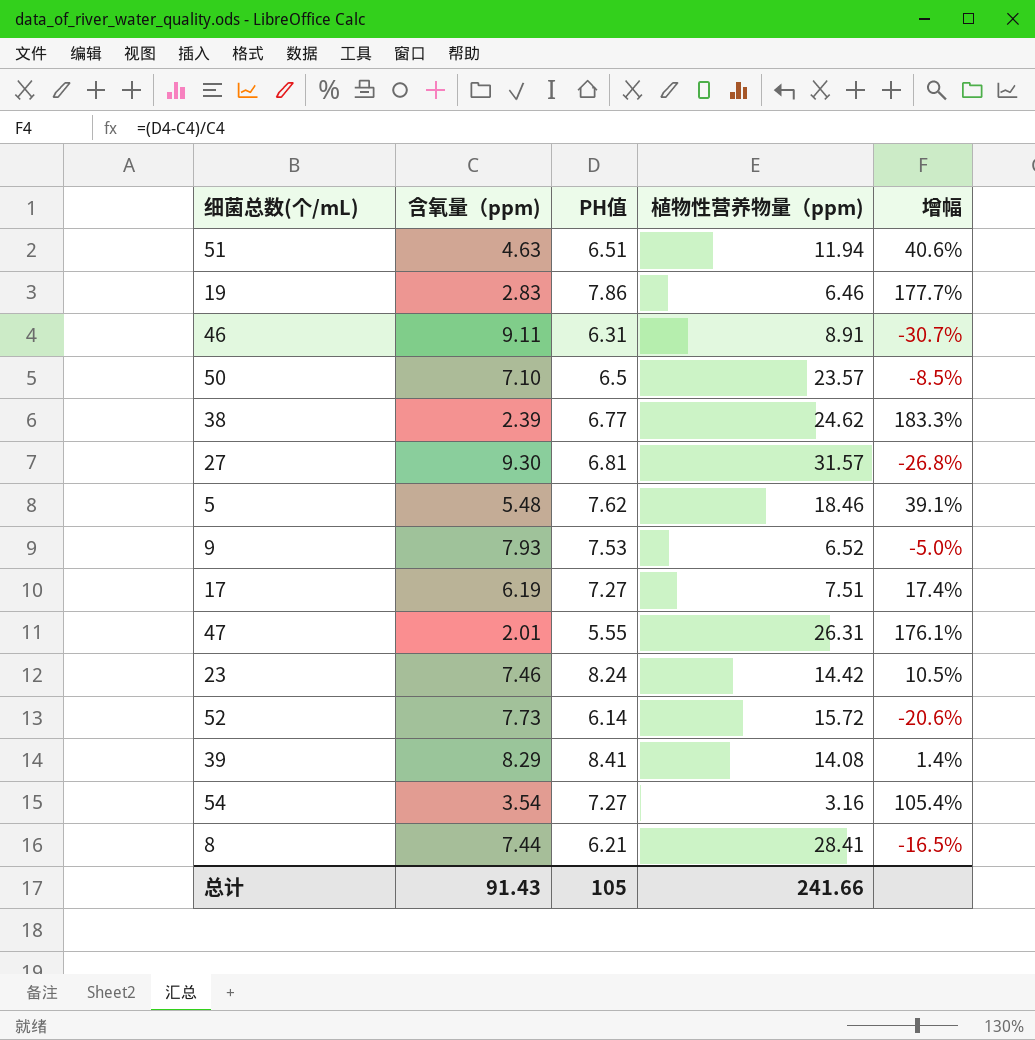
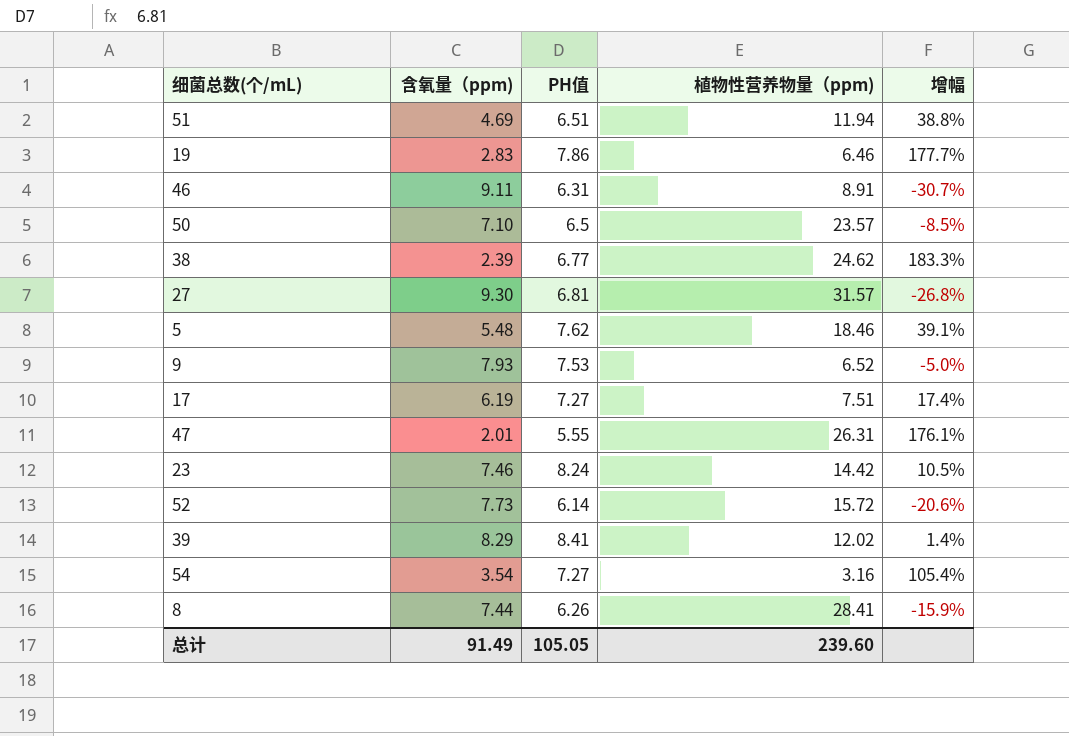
51 | 含氧量（ppm): 4.63 -> 4.69
51 | 增幅: 40.6% -> 38.8%
39 | 植物性营养物量（ppm): 14.08 -> 12.02
8 | PH值: 6.21 -> 6.26
8 | 增幅: -16.5% -> -15.9%
总计 | 含氧量（ppm): 91.43 -> 91.49
总计 | PH值: 105 -> 105.05
总计 | 植物性营养物量（ppm): 241.66 -> 239.60

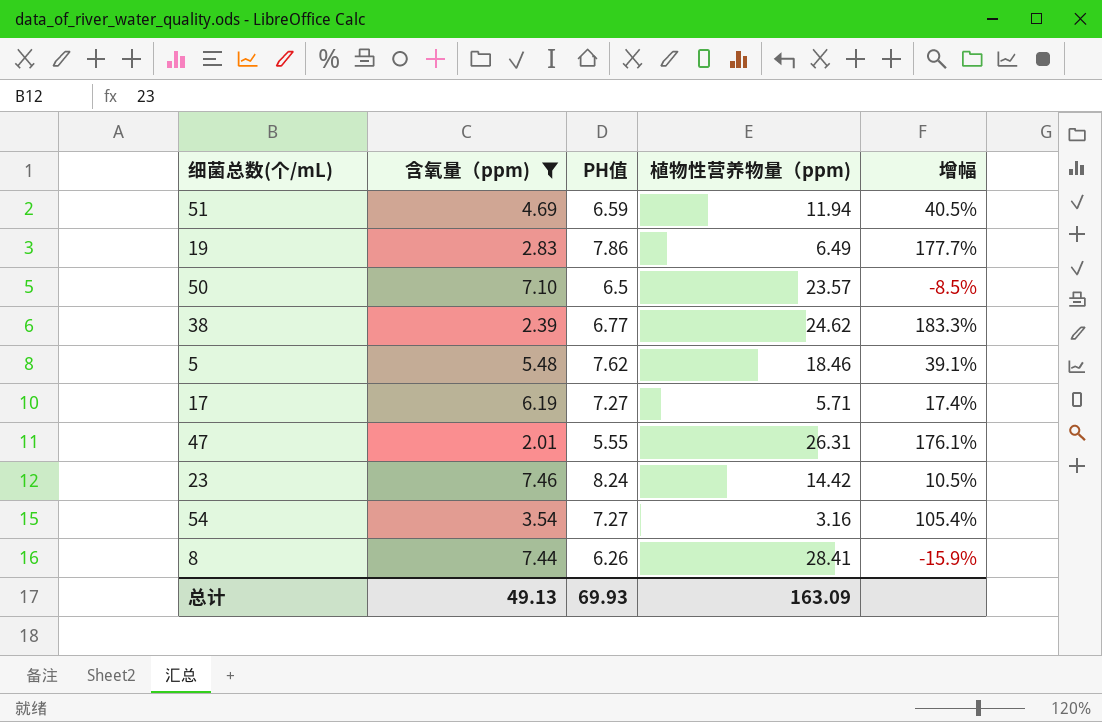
filter: none -> 含氧量（ppm) <= 7.46
51 | PH值: 6.51 -> 6.59
51 | 增幅: 38.8% -> 40.5%
19 | 植物性营养物量（ppm): 6.46 -> 6.49
17 | 植物性营养物量（ppm): 7.51 -> 5.71
总计 | 含氧量（ppm): 91.49 -> 49.13
总计 | PH值: 105.05 -> 69.93
总计 | 植物性营养物量（ppm): 239.60 -> 163.09

